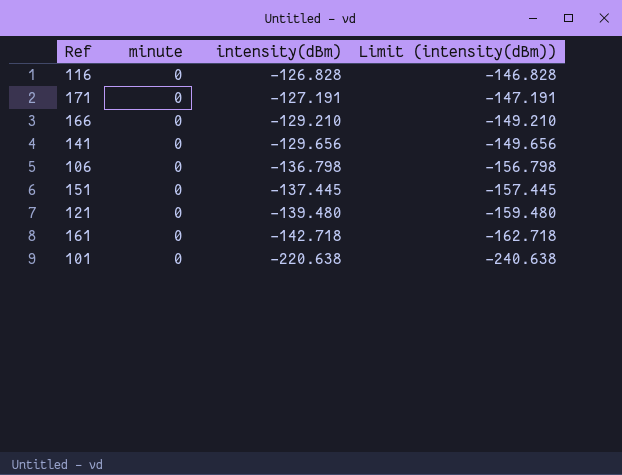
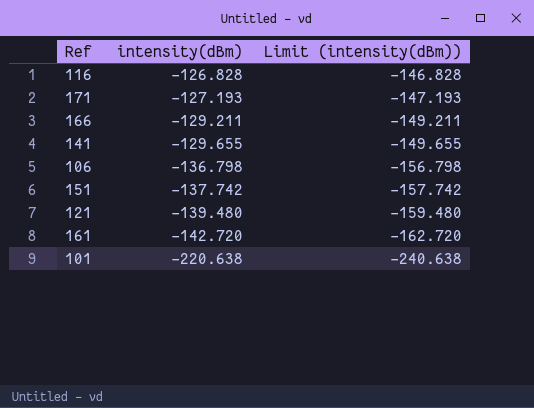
column minute | position: 2 -> none
171 | intensity(dBm): -127.191 -> -127.193
171 | Limit (intensity(dBm)): -147.191 -> -147.193
166 | intensity(dBm): -129.210 -> -129.211
166 | Limit (intensity(dBm)): -149.210 -> -149.211
141 | intensity(dBm): -129.656 -> -129.655
141 | Limit (intensity(dBm)): -149.656 -> -149.655
151 | intensity(dBm): -137.445 -> -137.742
151 | Limit (intensity(dBm)): -157.445 -> -157.742
161 | intensity(dBm): -142.718 -> -142.720
161 | Limit (intensity(dBm)): -162.718 -> -162.720

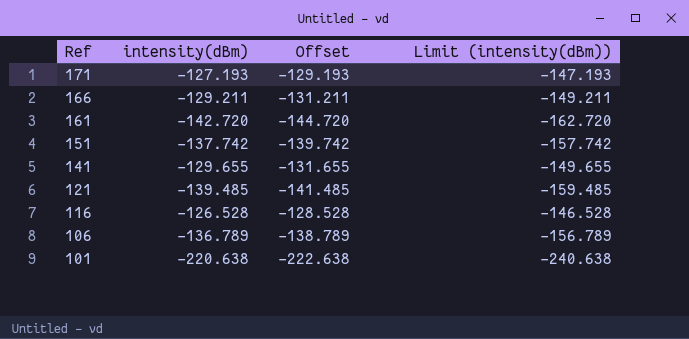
row order: intensity(dBm) descending -> Ref descending
column Offset | formula: none -> [intensity(dBm)] - 2
121 | intensity(dBm): -139.480 -> -139.485
121 | Limit (intensity(dBm)): -159.480 -> -159.485
116 | intensity(dBm): -126.828 -> -126.528
116 | Limit (intensity(dBm)): -146.828 -> -146.528
106 | intensity(dBm): -136.798 -> -136.789
106 | Limit (intensity(dBm)): -156.798 -> -156.789

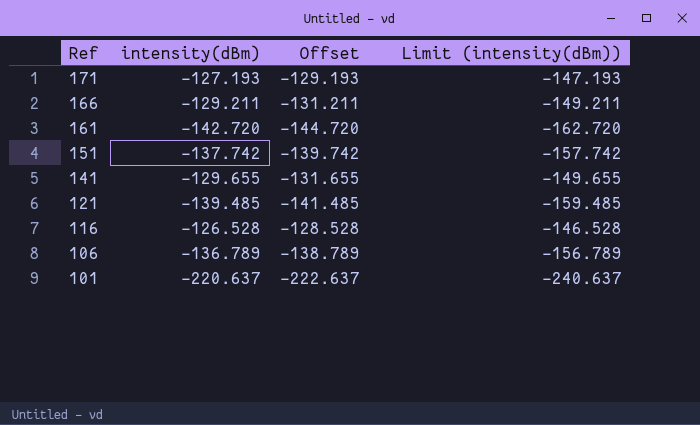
101 | intensity(dBm): -220.638 -> -220.637
101 | Offset: -222.638 -> -222.637
101 | Limit (intensity(dBm)): -240.638 -> -240.637

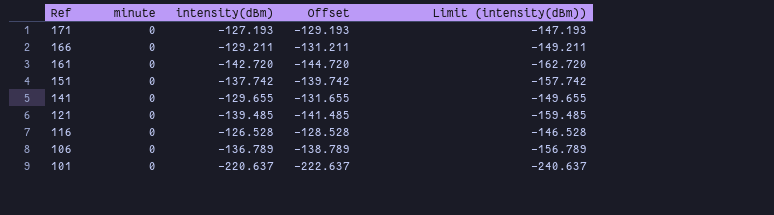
column minute | position: none -> 2

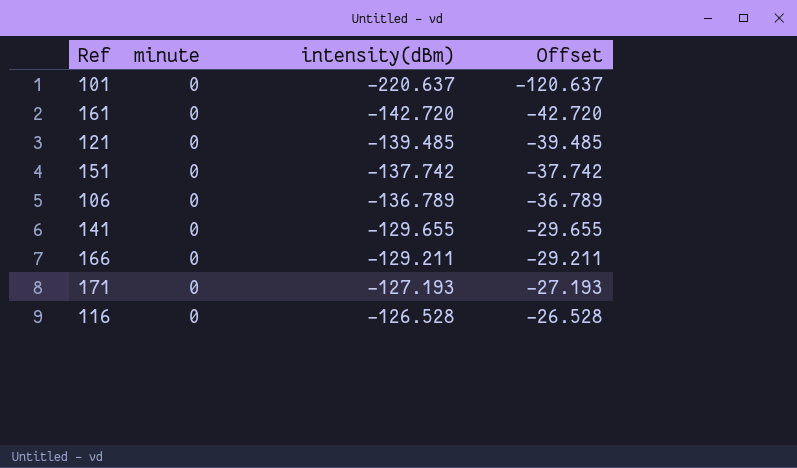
row order: Ref descending -> intensity(dBm) ascending
column Limit (intensity(dBm)) | formula: [intensity(dBm)] - 20 -> none
column Offset | formula: [intensity(dBm)] - 2 -> [intensity(dBm)] + 100

